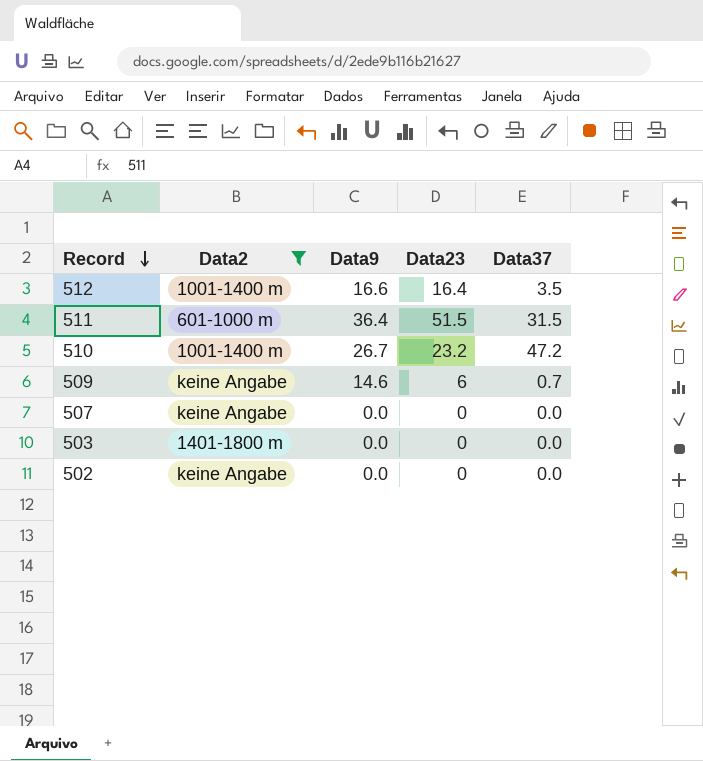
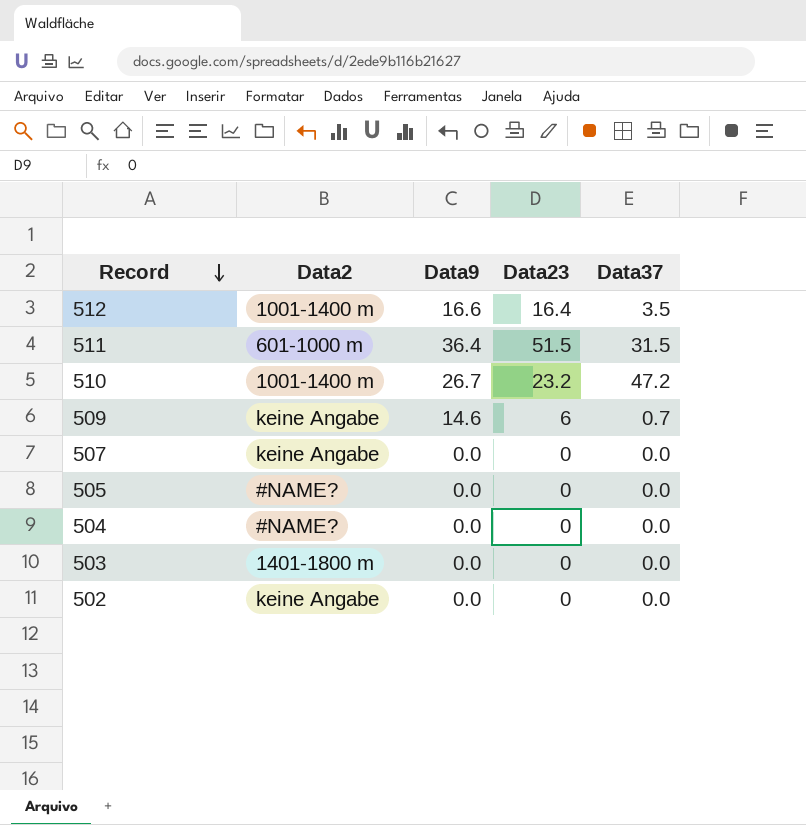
filter: Data2 != #NAME? -> none

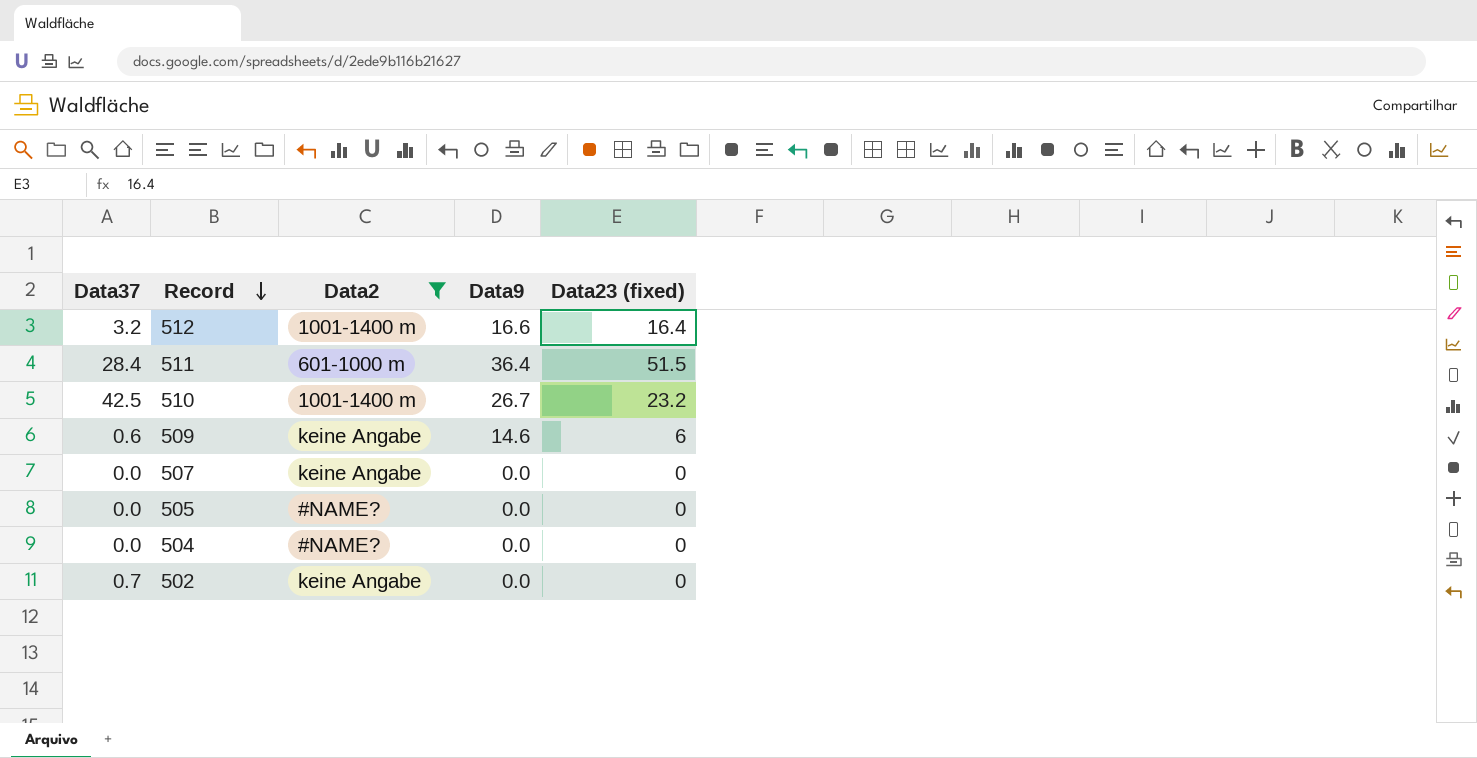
filter: none -> Data2 != 1401-1800 m
column Data37 | position: 5 -> 1
column name: Data23 -> Data23 (fixed)
512 | Data37: 3.5 -> 3.2
511 | Data37: 31.5 -> 28.4
510 | Data37: 47.2 -> 42.5
509 | Data37: 0.7 -> 0.6
502 | Data37: 0.0 -> 0.7

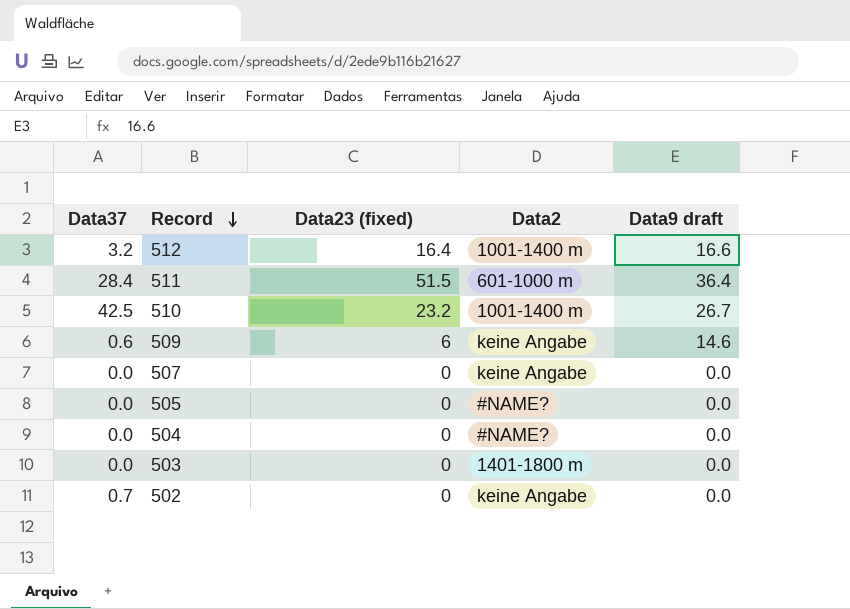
filter: Data2 != 1401-1800 m -> none
column Data23 (fixed) | position: 5 -> 3
column name: Data9 -> Data9 draft

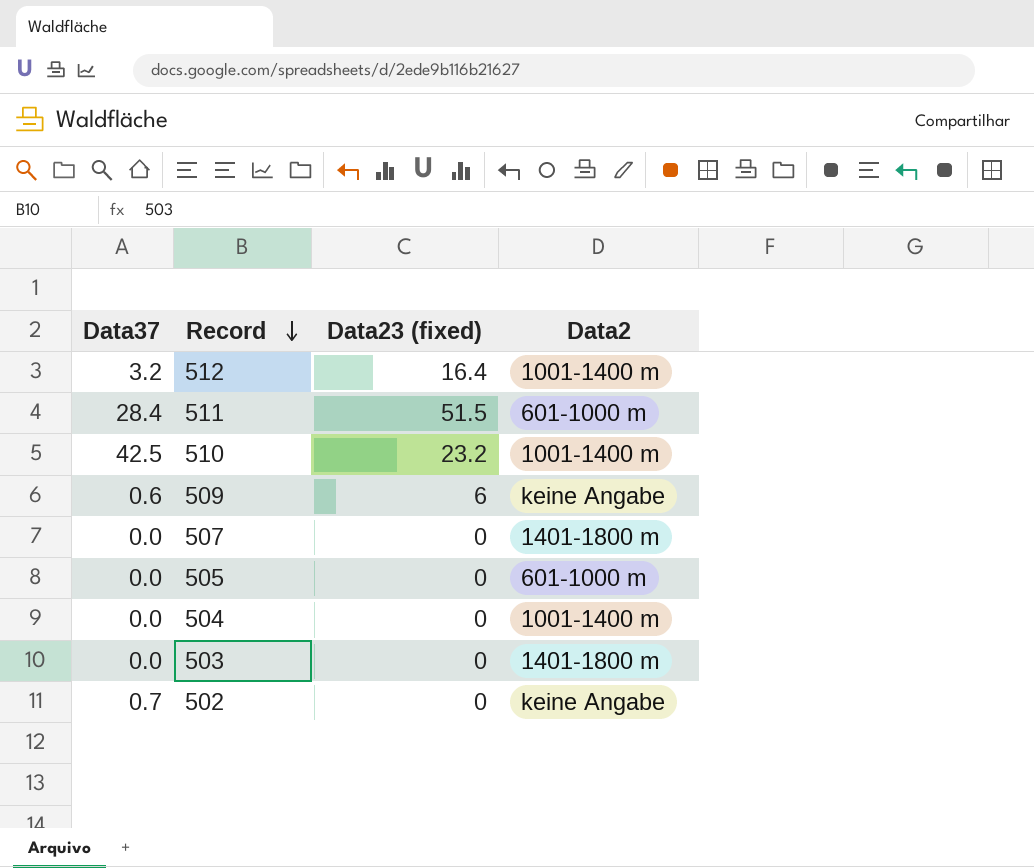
column Data9 draft | position: 5 -> none
507 | Data2: keine Angabe -> 1401-1800 m
505 | Data2: #NAME? -> 601-1000 m
504 | Data2: #NAME? -> 1001-1400 m

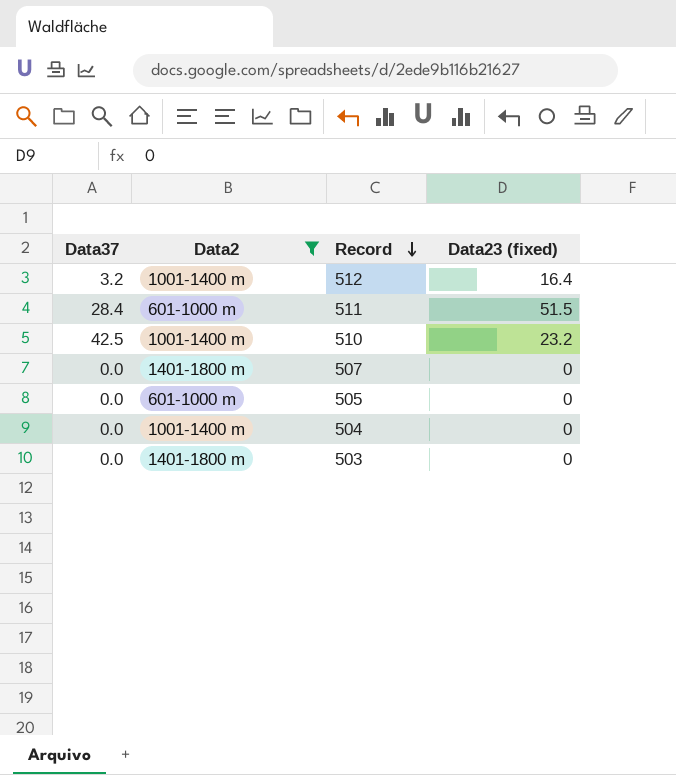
filter: none -> Data2 != keine Angabe
column Data2 | position: 4 -> 2

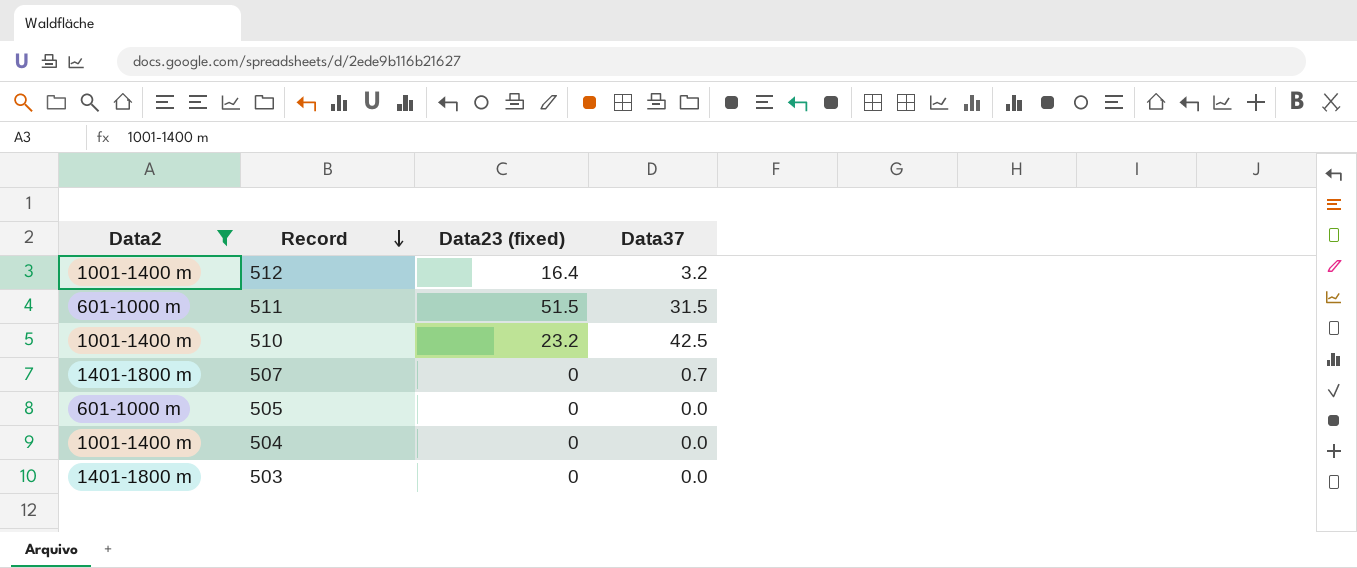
column Data37 | position: 1 -> 4
511 | Data37: 28.4 -> 31.5
507 | Data37: 0.0 -> 0.7

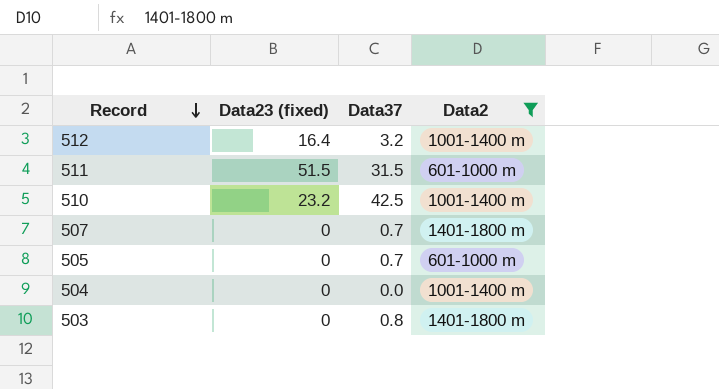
column Data2 | position: 1 -> 4
505 | Data37: 0.0 -> 0.7
503 | Data37: 0.0 -> 0.8

